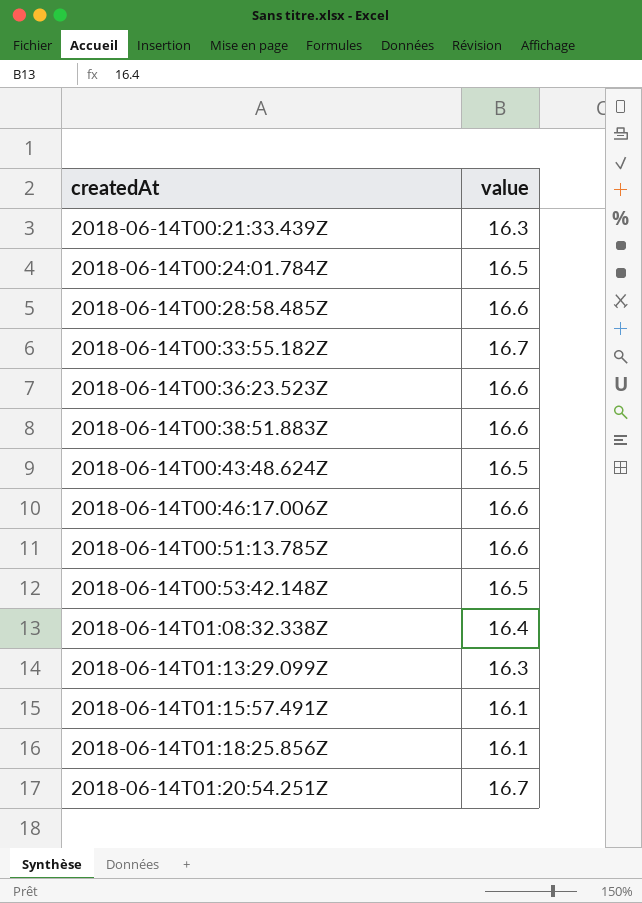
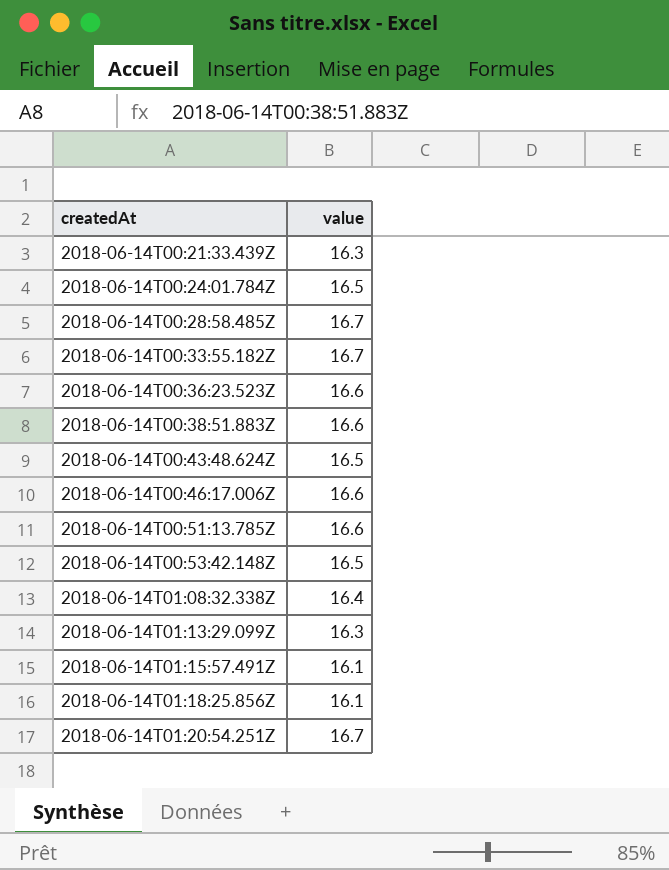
2018-06-14T00:28:58.485Z | value: 16.6 -> 16.7

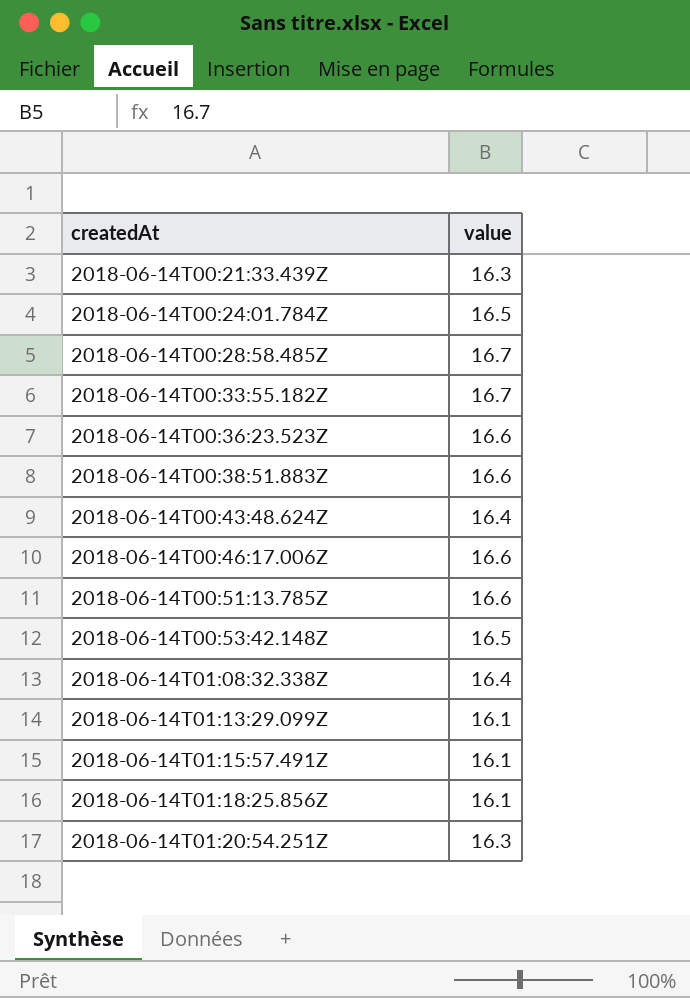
2018-06-14T00:43:48.624Z | value: 16.5 -> 16.4
2018-06-14T01:13:29.099Z | value: 16.3 -> 16.1
2018-06-14T01:20:54.251Z | value: 16.7 -> 16.3

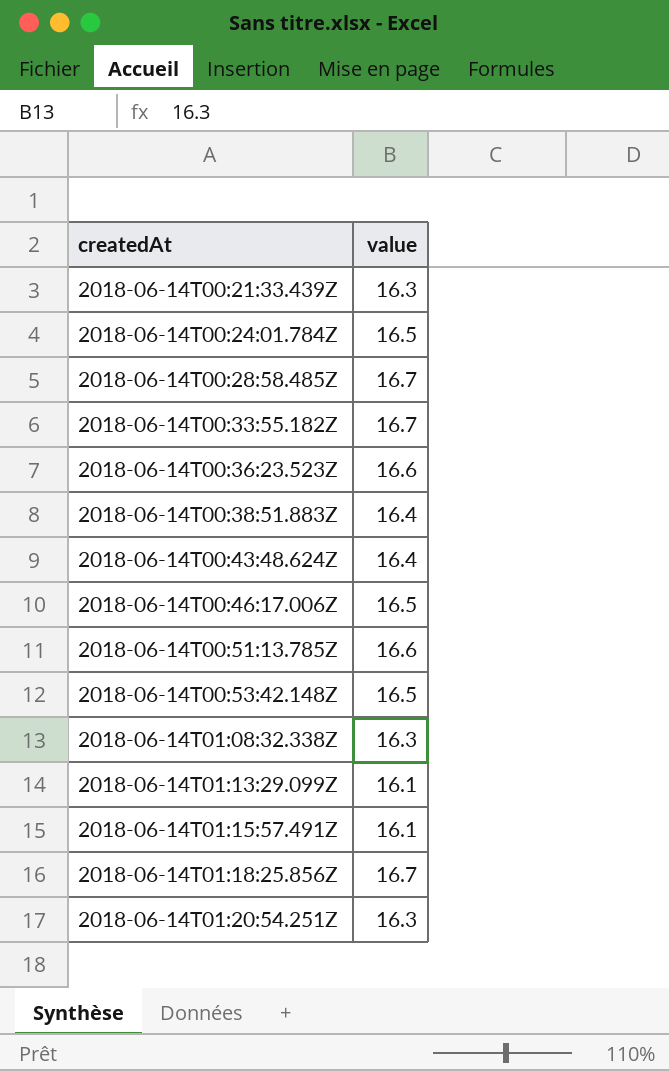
2018-06-14T00:38:51.883Z | value: 16.6 -> 16.4
2018-06-14T00:46:17.006Z | value: 16.6 -> 16.5
2018-06-14T01:08:32.338Z | value: 16.4 -> 16.3
2018-06-14T01:18:25.856Z | value: 16.1 -> 16.7

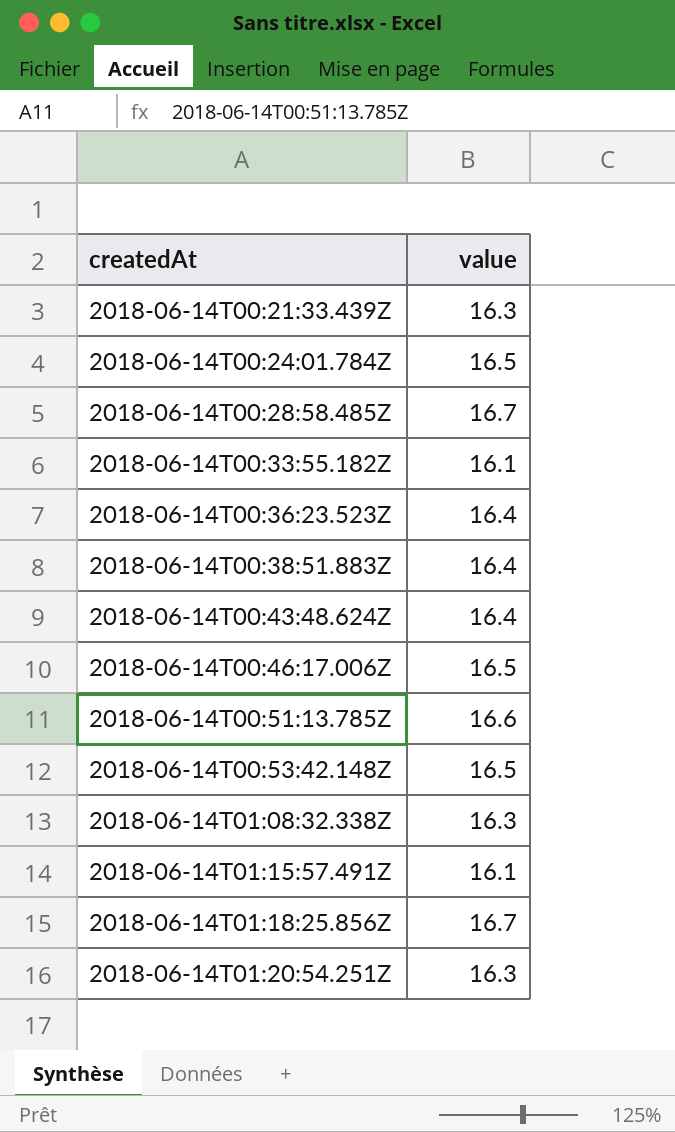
row 2018-06-14T01:13:29.099Z: 16.1 -> none
2018-06-14T00:33:55.182Z | value: 16.7 -> 16.1
2018-06-14T00:36:23.523Z | value: 16.6 -> 16.4

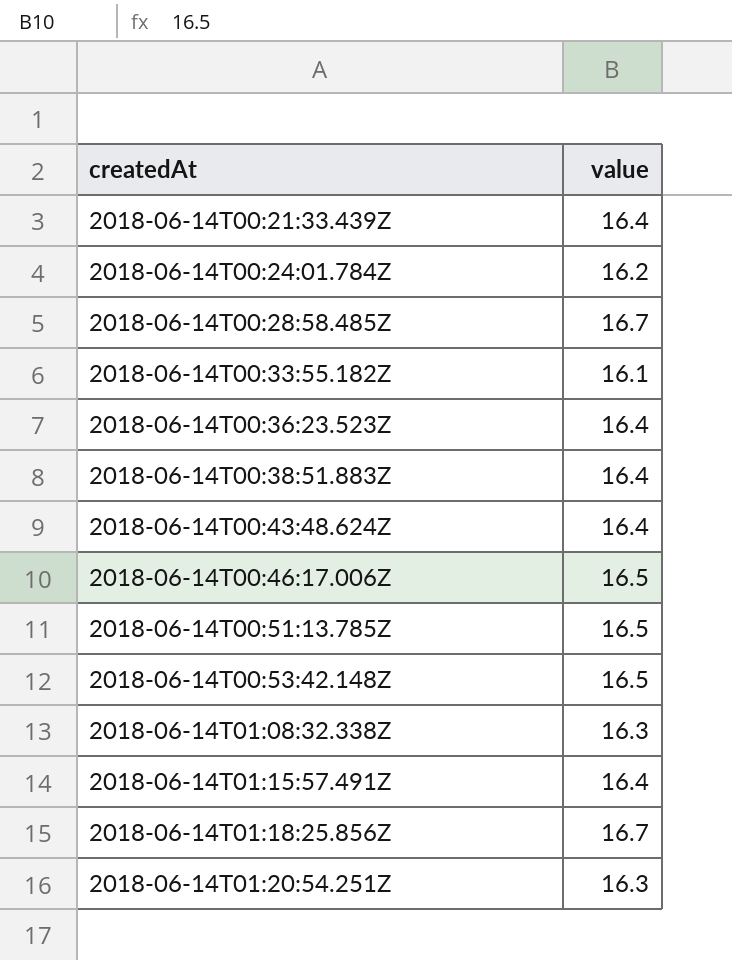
2018-06-14T00:21:33.439Z | value: 16.3 -> 16.4
2018-06-14T00:24:01.784Z | value: 16.5 -> 16.2
2018-06-14T00:51:13.785Z | value: 16.6 -> 16.5
2018-06-14T01:15:57.491Z | value: 16.1 -> 16.4

